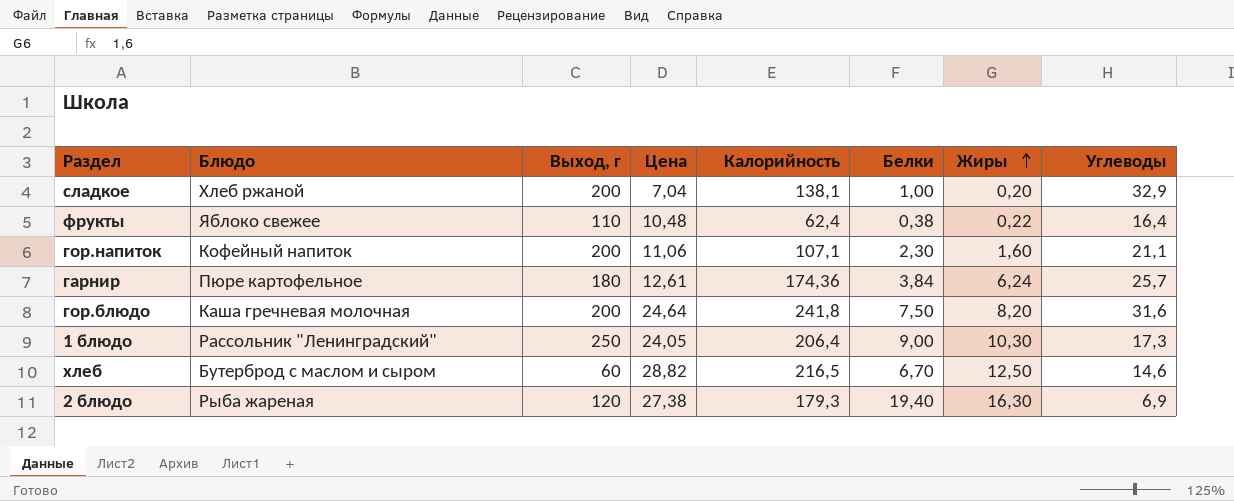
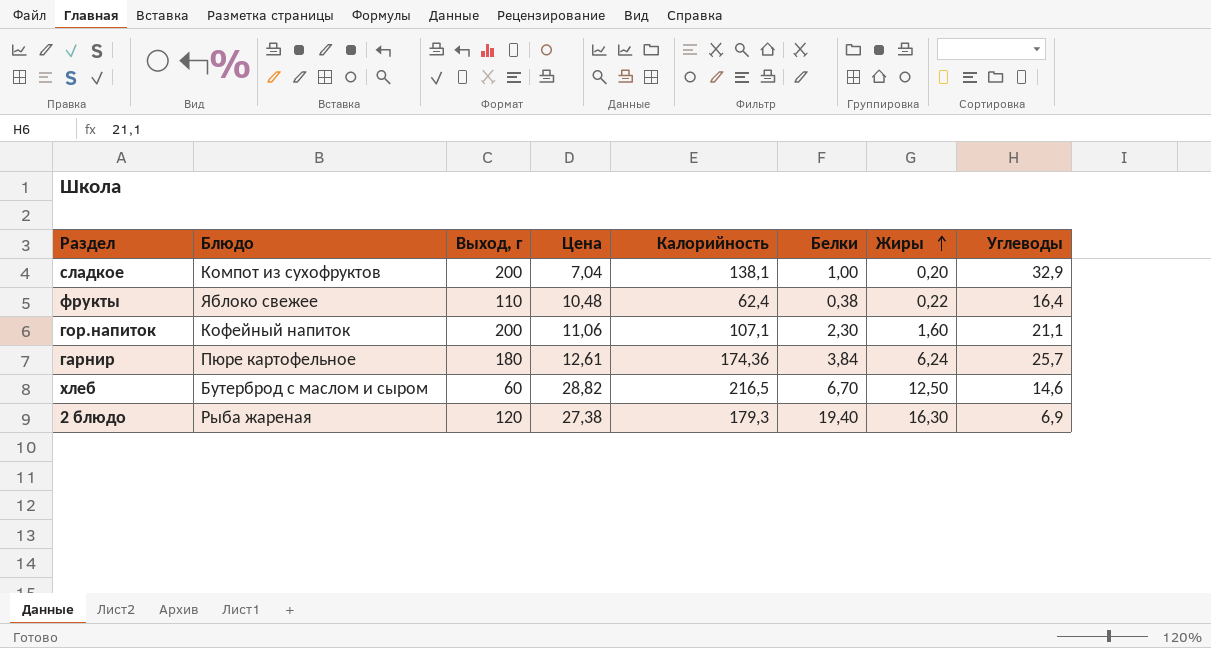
row гор.блюдо: Каша гречневая молочная | 200 | 24,64 | 241,8 | 7,50 | 8,20 | 31,6 -> none
row 1 блюдо: Рассольник "Ленинградский" | 250 | 24,05 | 206,4 | 9,00 | 10,30 | 17,3 -> none
сладкое | Блюдо: Хлеб ржаной -> Компот из сухофруктов

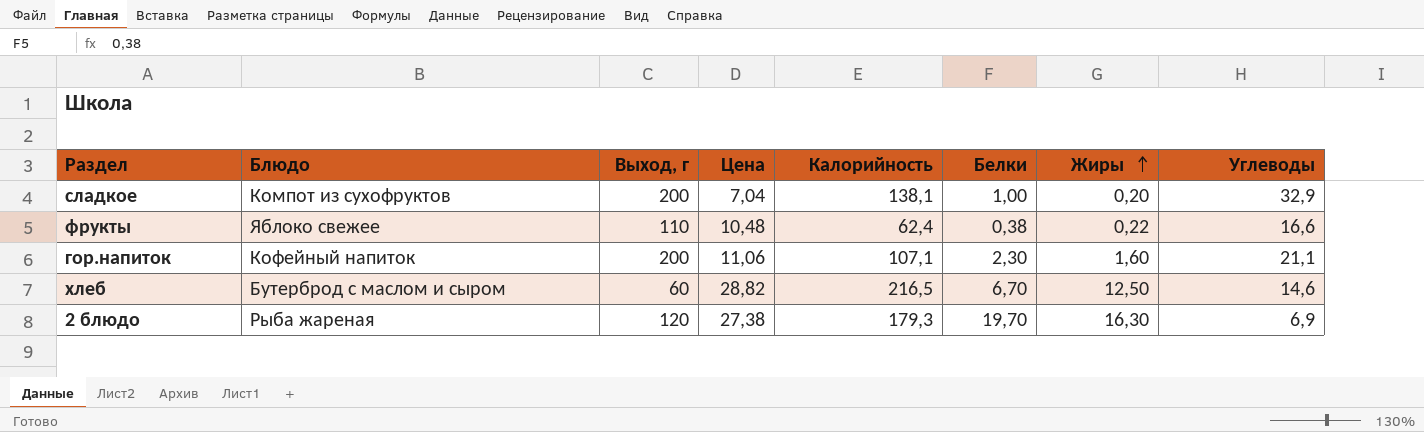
row гарнир: Пюре картофельное | 180 | 12,61 | 174,36 | 3,84 | 6,24 | 25,7 -> none
фрукты | Углеводы: 16,4 -> 16,6
2 блюдо | Белки: 19,40 -> 19,70

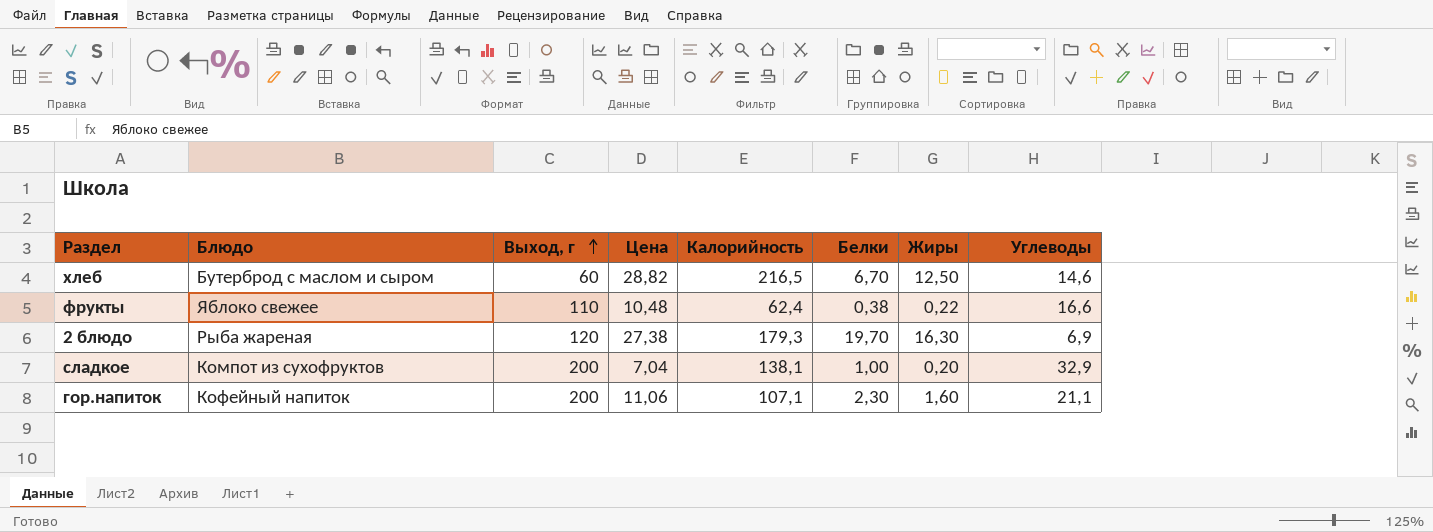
row order: Жиры ascending -> Выход, г ascending

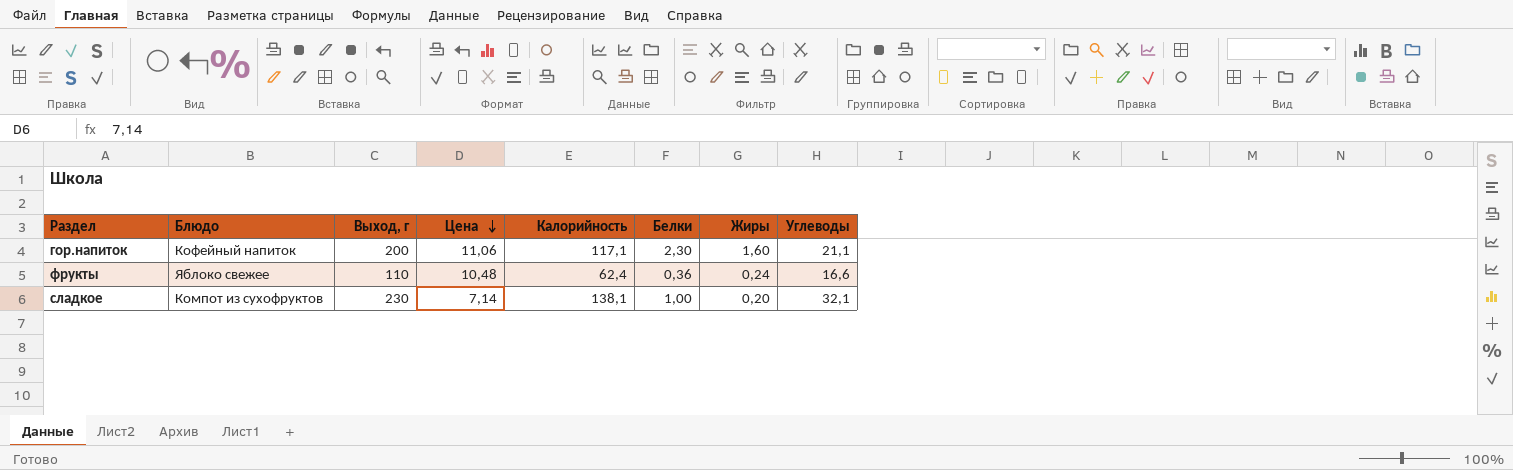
row order: Выход, г ascending -> Цена descending
row хлеб: Бутерброд с маслом и сыром | 60 | 28,82 | 216,5 | 6,70 | 12,50 | 14,6 -> none
row 2 блюдо: Рыба жареная | 120 | 27,38 | 179,3 | 19,70 | 16,30 | 6,9 -> none
гор.напиток | Калорийность: 107,1 -> 117,1
фрукты | Белки: 0,38 -> 0,36
фрукты | Жиры: 0,22 -> 0,24
сладкое | Выход, г: 200 -> 230
сладкое | Цена: 7,04 -> 7,14
сладкое | Углеводы: 32,9 -> 32,1

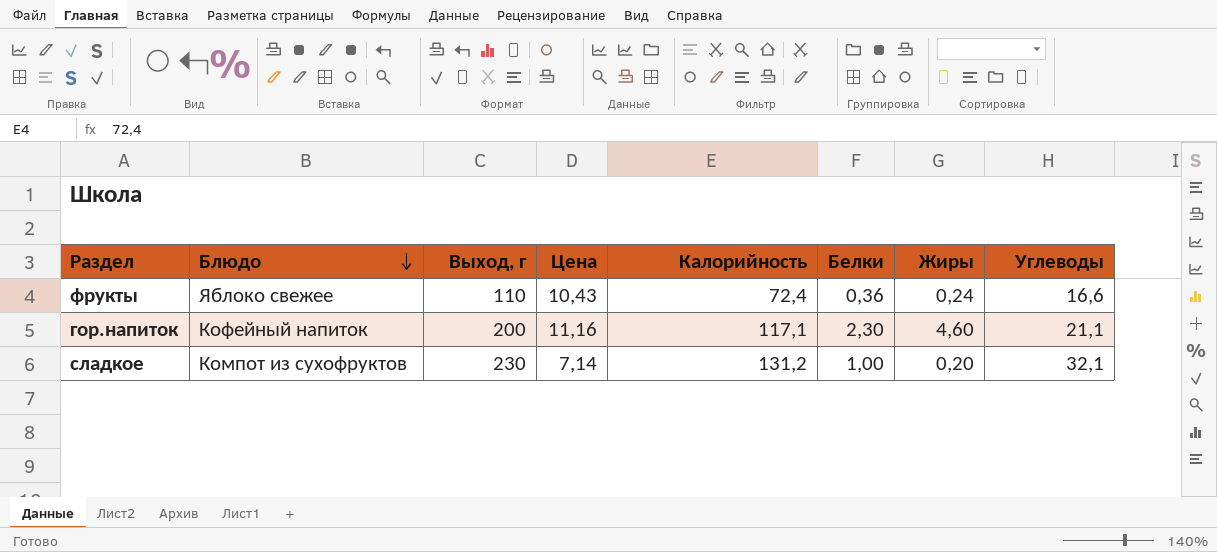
row order: Цена descending -> Блюдо descending
фрукты | Цена: 10,48 -> 10,43
фрукты | Калорийность: 62,4 -> 72,4
гор.напиток | Цена: 11,06 -> 11,16
гор.напиток | Жиры: 1,60 -> 4,60
сладкое | Калорийность: 138,1 -> 131,2

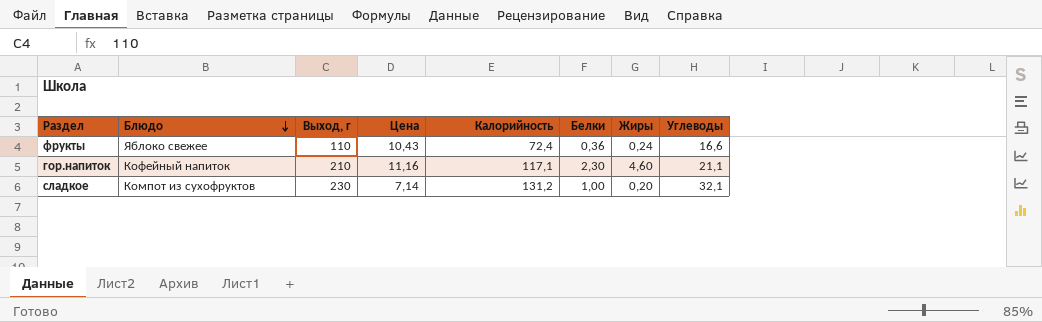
гор.напиток | Выход, г: 200 -> 210

